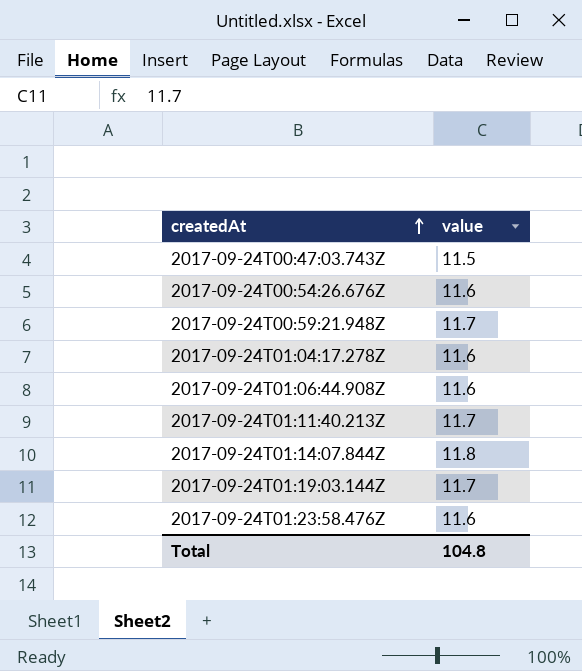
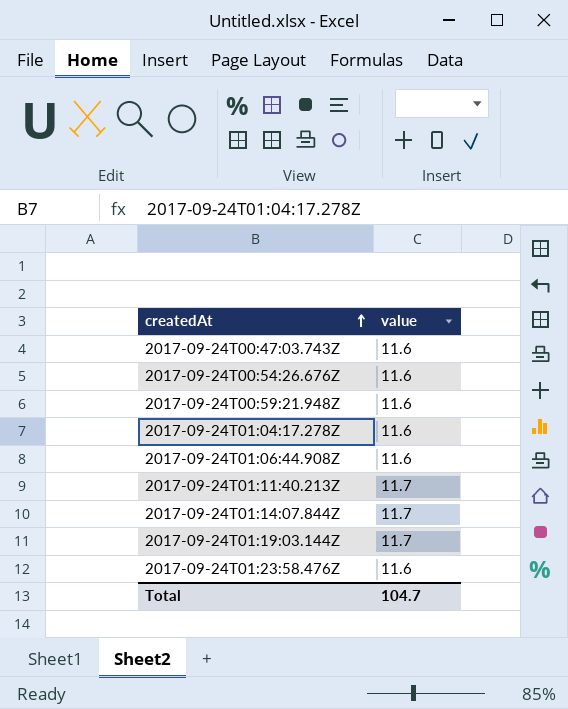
2017-09-24T00:47:03.743Z | value: 11.5 -> 11.6
2017-09-24T00:59:21.948Z | value: 11.7 -> 11.6
2017-09-24T01:14:07.844Z | value: 11.8 -> 11.7
Total | value: 104.8 -> 104.7

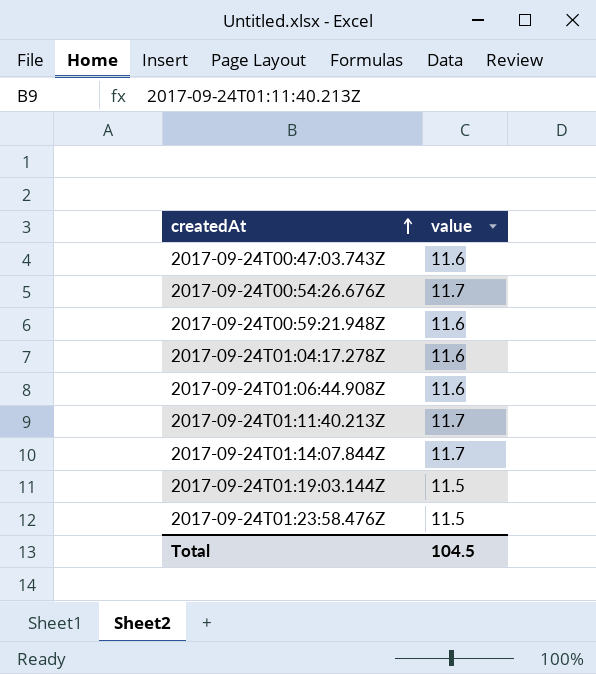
2017-09-24T00:54:26.676Z | value: 11.6 -> 11.7
2017-09-24T01:19:03.144Z | value: 11.7 -> 11.5
2017-09-24T01:23:58.476Z | value: 11.6 -> 11.5
Total | value: 104.7 -> 104.5

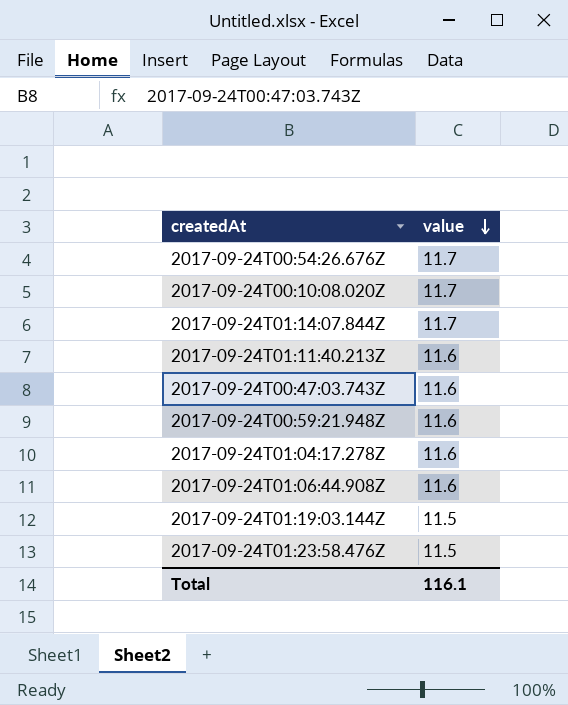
row order: createdAt ascending -> value descending
row 2017-09-24T00:10:08.020Z: none -> 11.7
2017-09-24T01:11:40.213Z | value: 11.7 -> 11.6
Total | value: 104.5 -> 116.1

